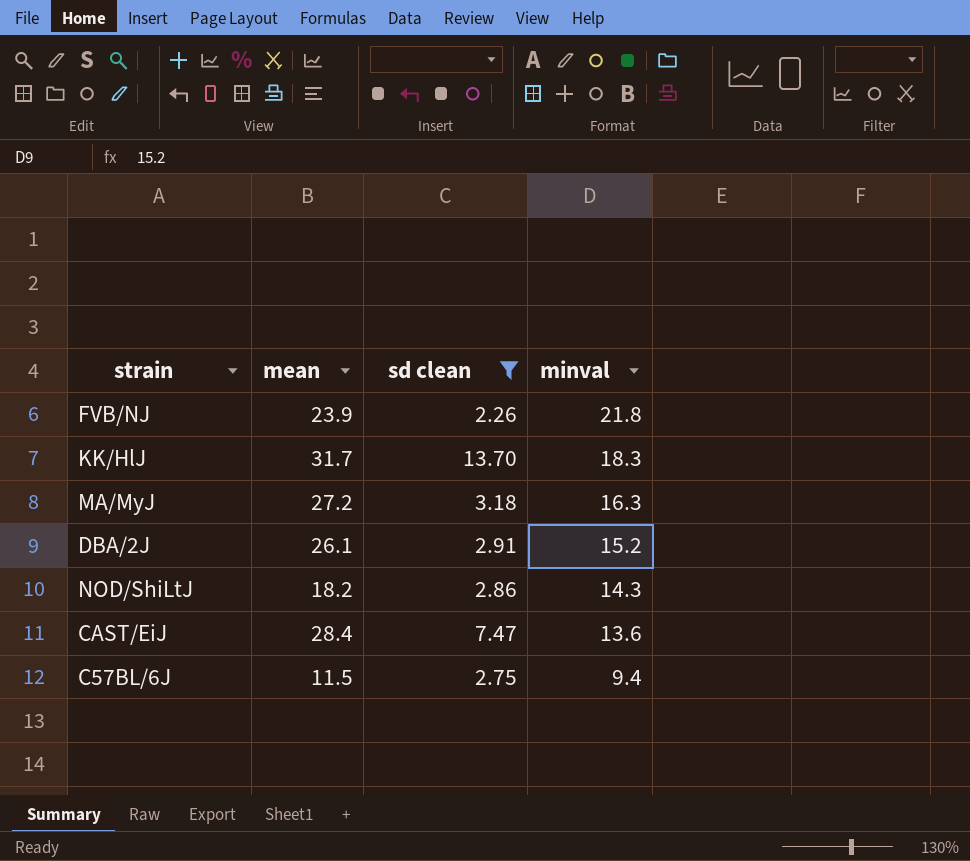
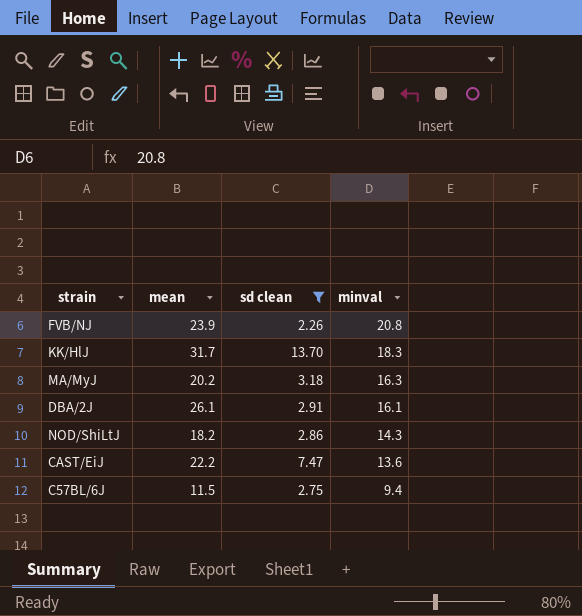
FVB/NJ | minval: 21.8 -> 20.8
MA/MyJ | mean: 27.2 -> 20.2
DBA/2J | minval: 15.2 -> 16.1
CAST/EiJ | mean: 28.4 -> 22.2

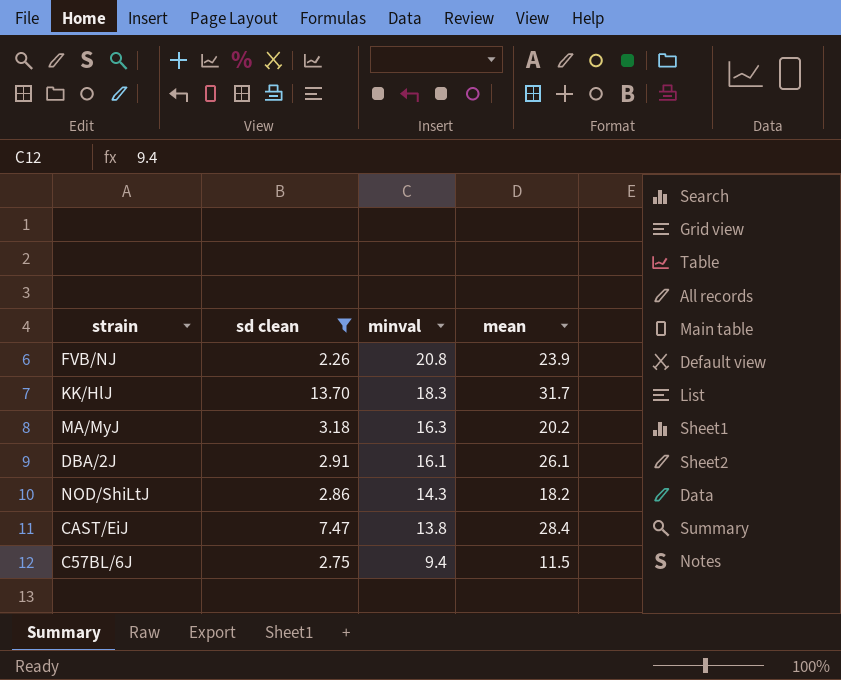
column mean | position: 2 -> 4
CAST/EiJ | minval: 13.6 -> 13.8
CAST/EiJ | mean: 22.2 -> 28.4

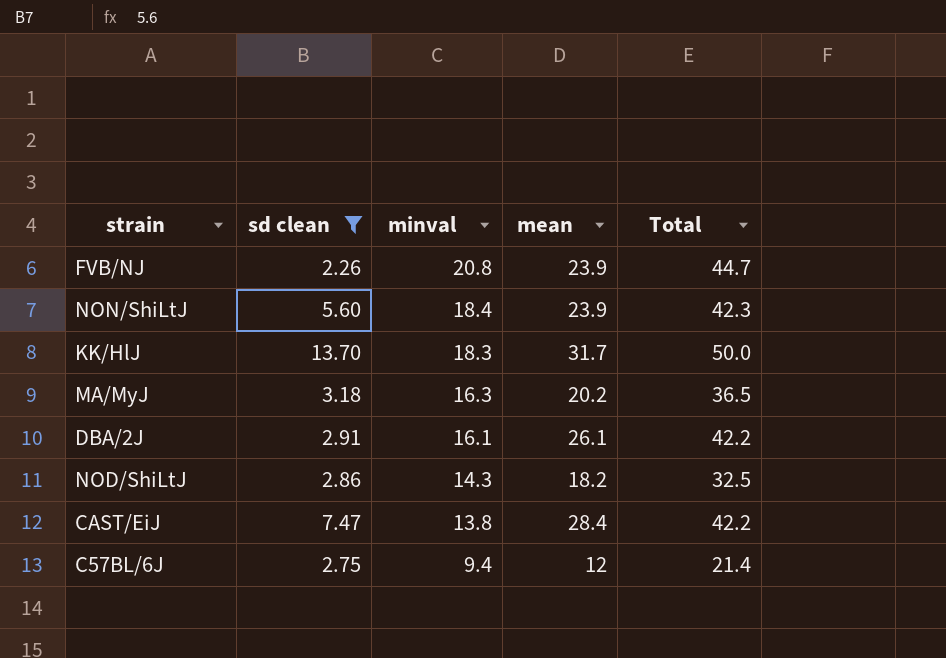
column Total | formula: none -> [minval] + [mean]
row NON/ShiLtJ: none -> 5.60 | 18.4 | 23.9 | 42.3
C57BL/6J | mean: 11.5 -> 12

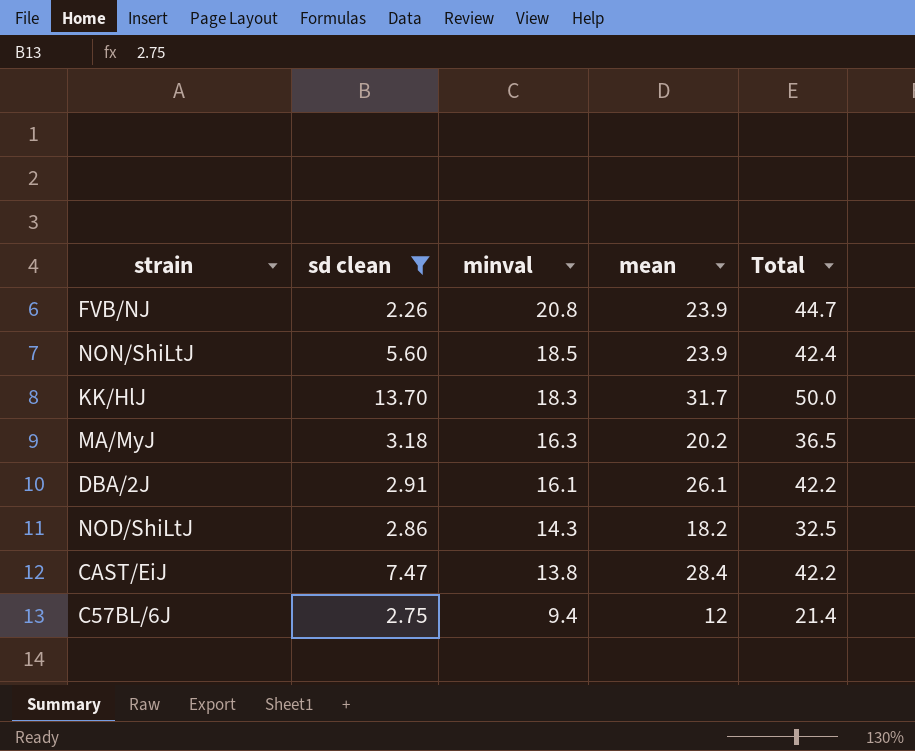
NON/ShiLtJ | minval: 18.4 -> 18.5
NON/ShiLtJ | Total: 42.3 -> 42.4

